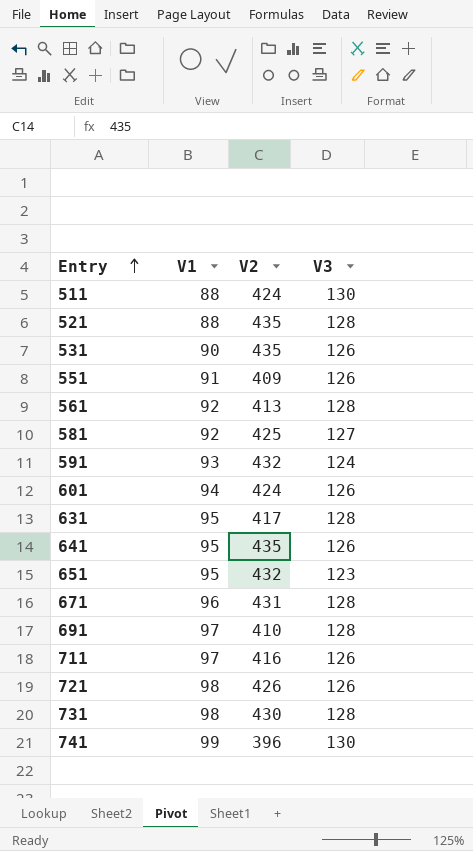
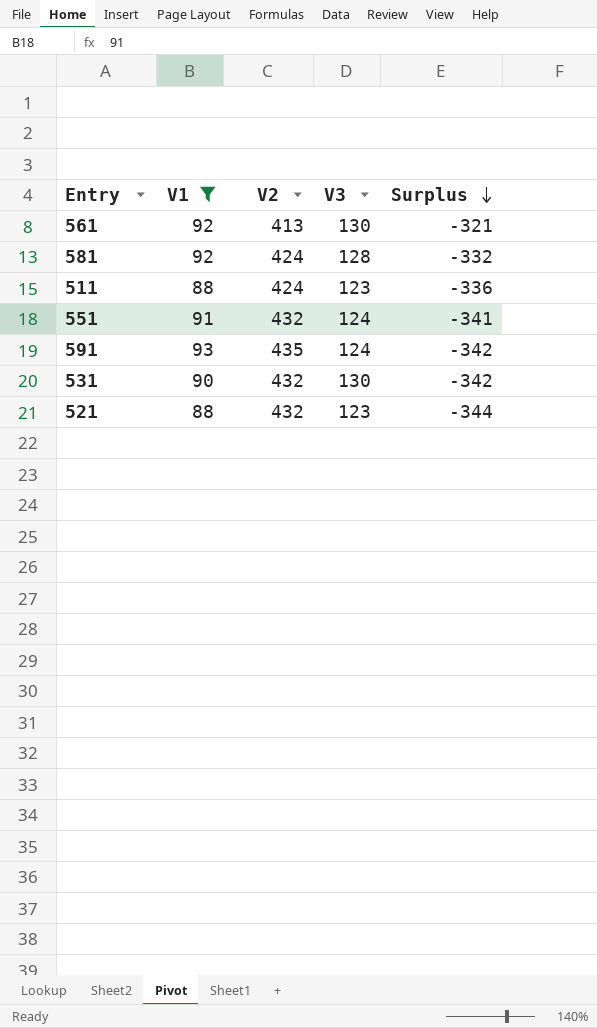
filter: none -> V1 <= 93
row order: Entry ascending -> Surplus descending
column Surplus | formula: none -> [V1] - [V2]
561 | V3: 128 -> 130
581 | V2: 425 -> 424
581 | V3: 127 -> 128
511 | V3: 130 -> 123
551 | V2: 409 -> 432
551 | V3: 126 -> 124
591 | V2: 432 -> 435
531 | V2: 435 -> 432
531 | V3: 126 -> 130
521 | V2: 435 -> 432
521 | V3: 128 -> 123

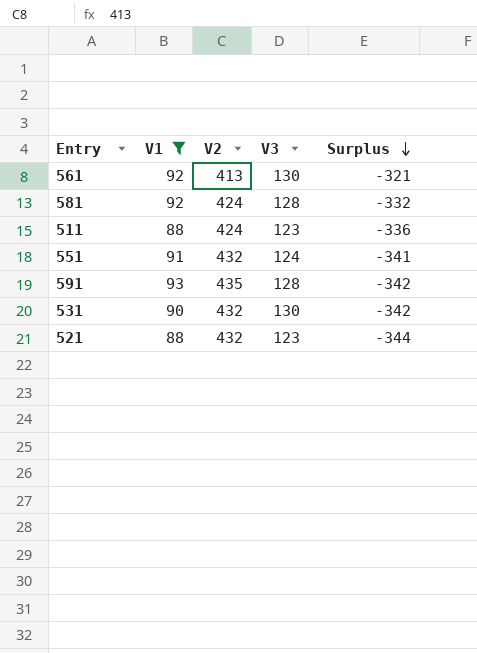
591 | V3: 124 -> 128

